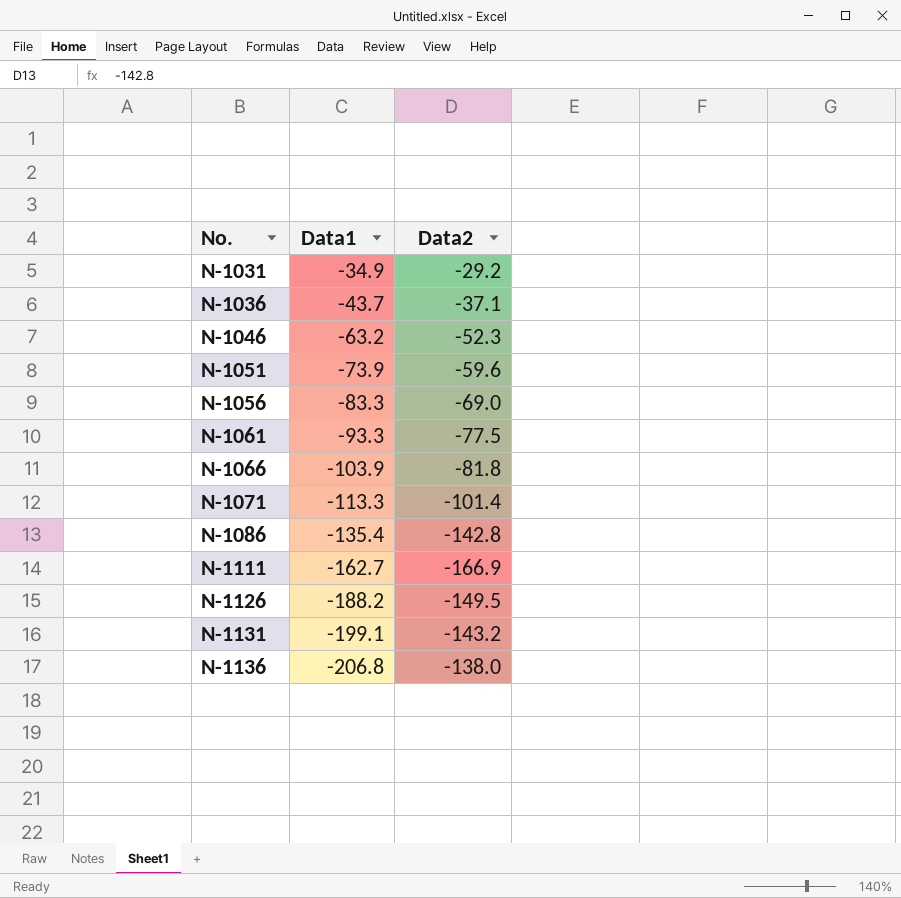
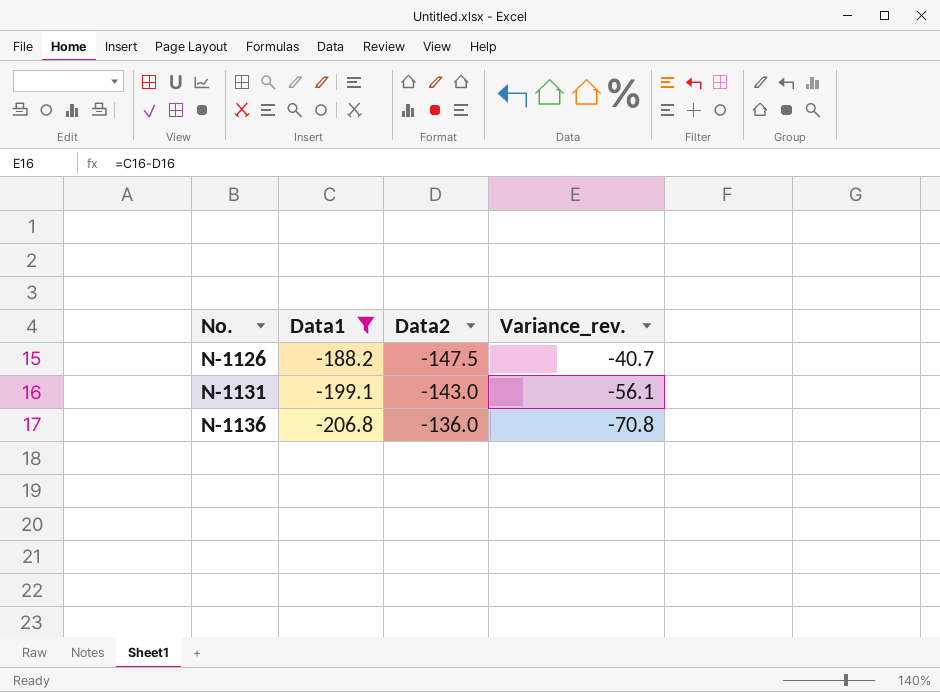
filter: none -> Data1 <= -188.2
column Variance_rev. | formula: none -> [Data1] - [Data2]
N-1126 | Data2: -149.5 -> -147.5
N-1131 | Data2: -143.2 -> -143.0
N-1136 | Data2: -138.0 -> -136.0

